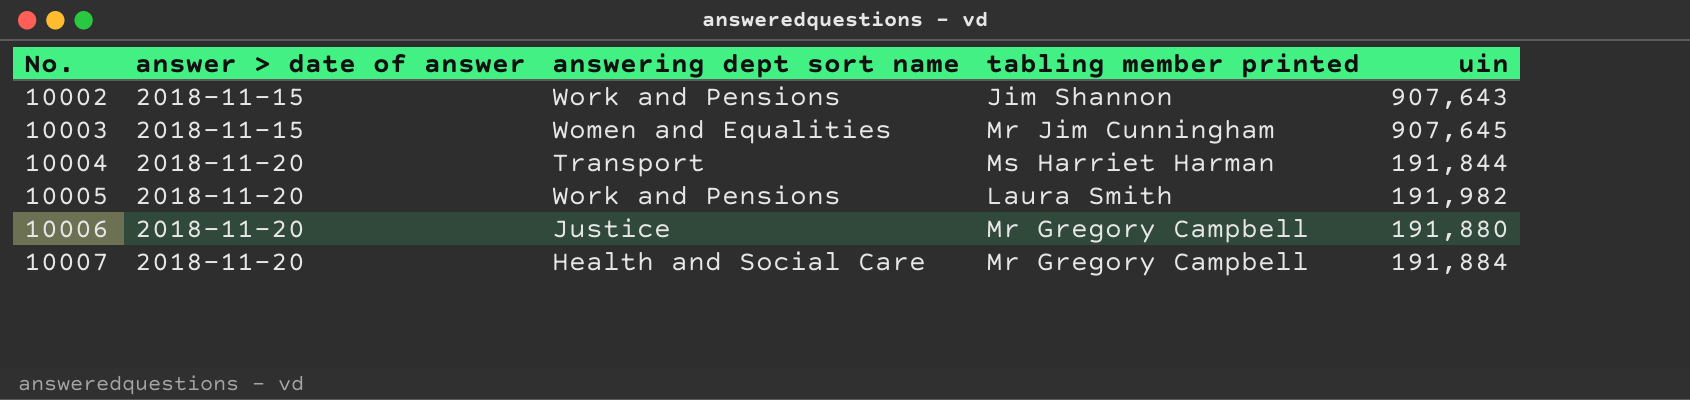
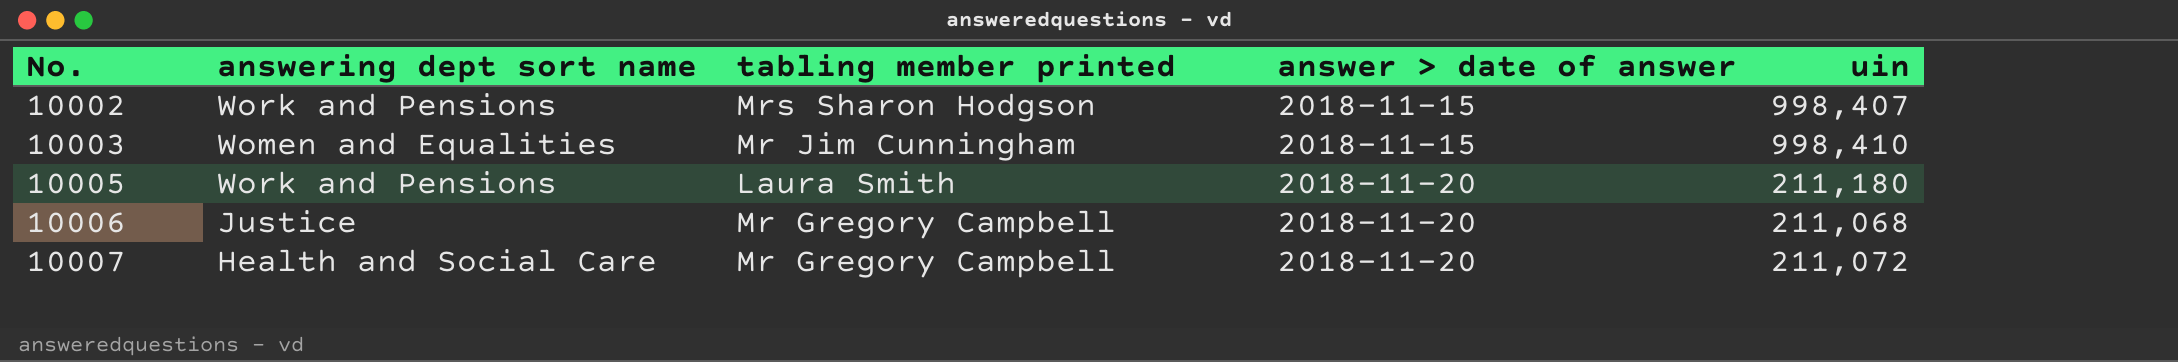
column answer > date of answer | position: 2 -> 4
row 10004: 2018-11-20 | Transport | Ms Harriet Harman | 191,844 -> none
10002 | tabling member printed: Jim Shannon -> Mrs Sharon Hodgson
10002 | uin: 907,643 -> 998,407
10003 | uin: 907,645 -> 998,410
10005 | uin: 191,982 -> 211,180
10006 | uin: 191,880 -> 211,068
10007 | uin: 191,884 -> 211,072

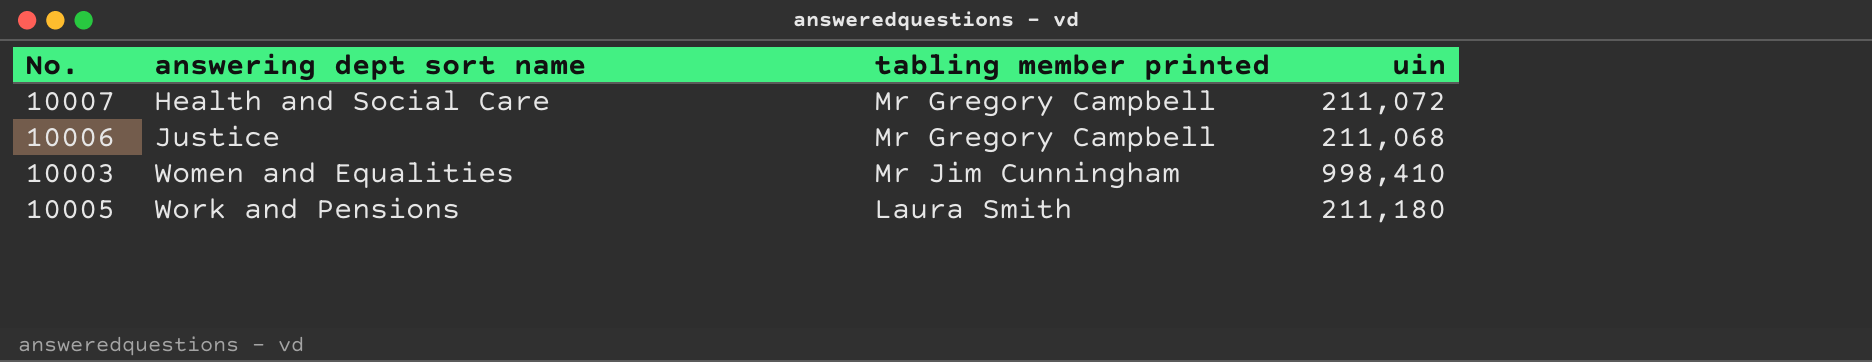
row order: No. ascending -> answering dept sort name ascending
column answer > date of answer | position: 4 -> none
row 10002: Work and Pensions | Mrs Sharon Hodgson | 2018-11-15 | 998,407 -> none

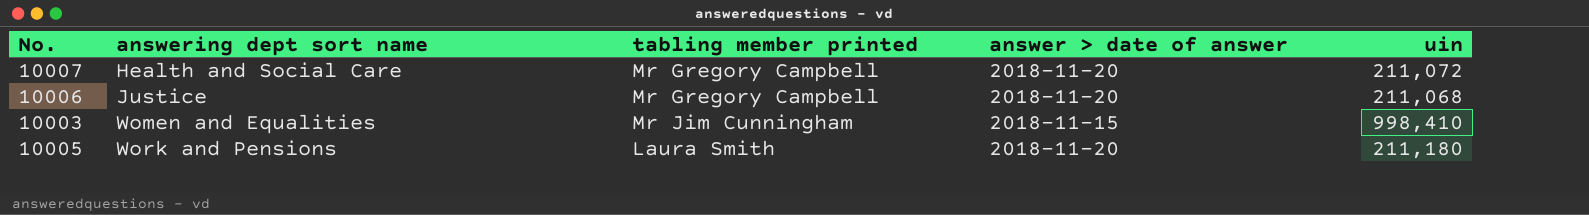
column answer > date of answer | position: none -> 4

